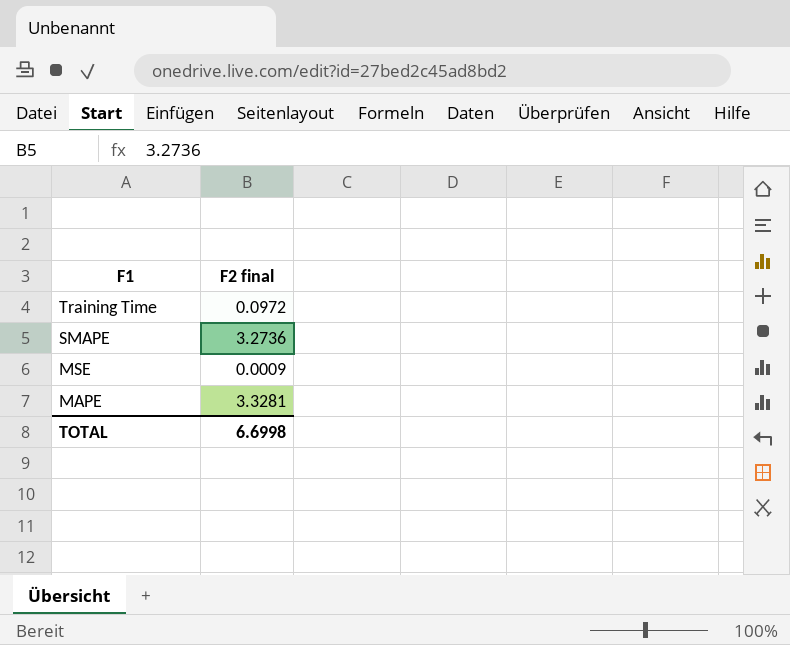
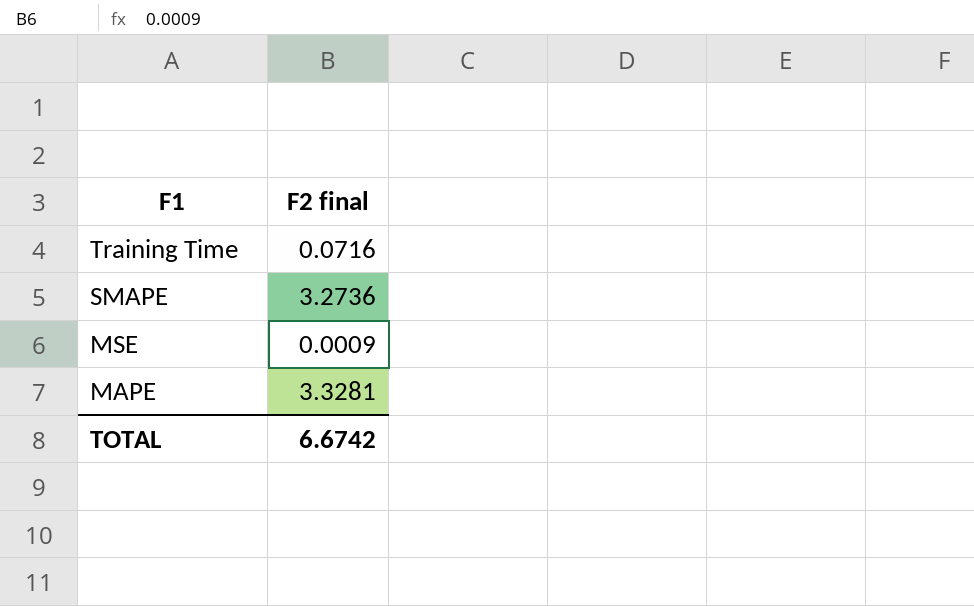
Training Time | F2 final: 0.0972 -> 0.0716
TOTAL | F2 final: 6.6998 -> 6.6742

